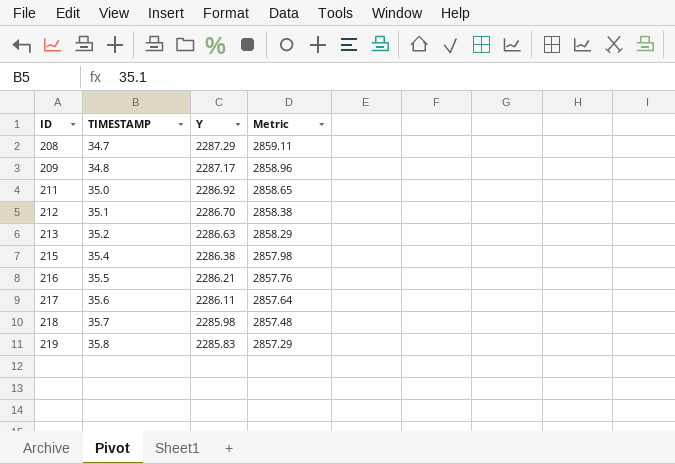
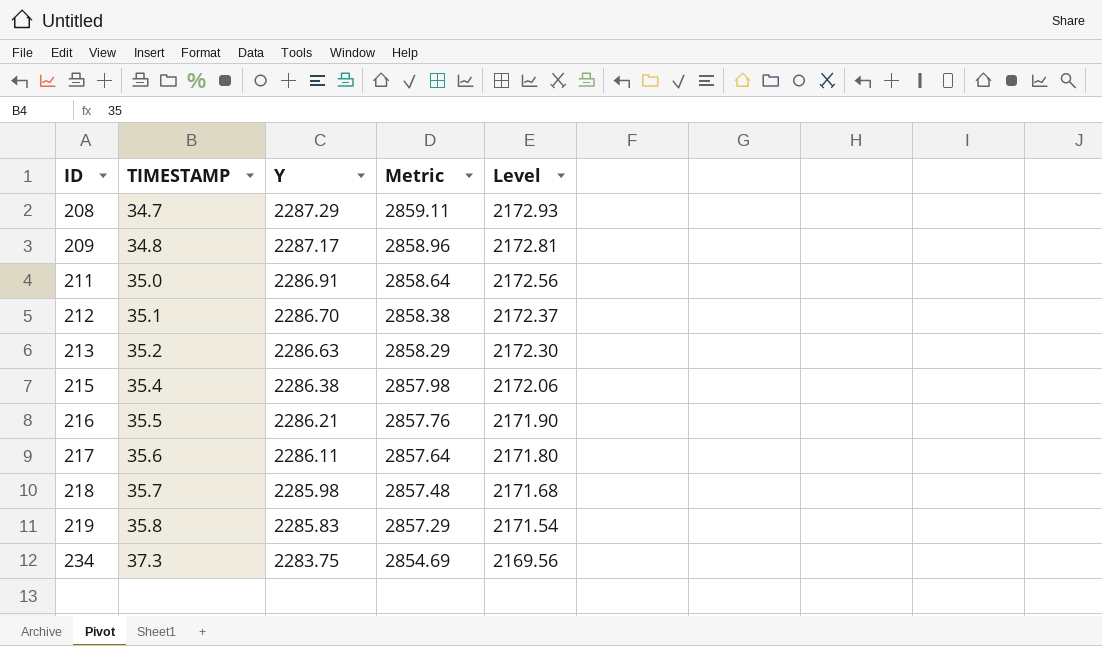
column Level | formula: none -> [Y] * 0.95
211 | Y: 2286.92 -> 2286.91
211 | Metric: 2858.65 -> 2858.64
row 234: none -> 37.3 | 2283.75 | 2854.69 | 2169.56

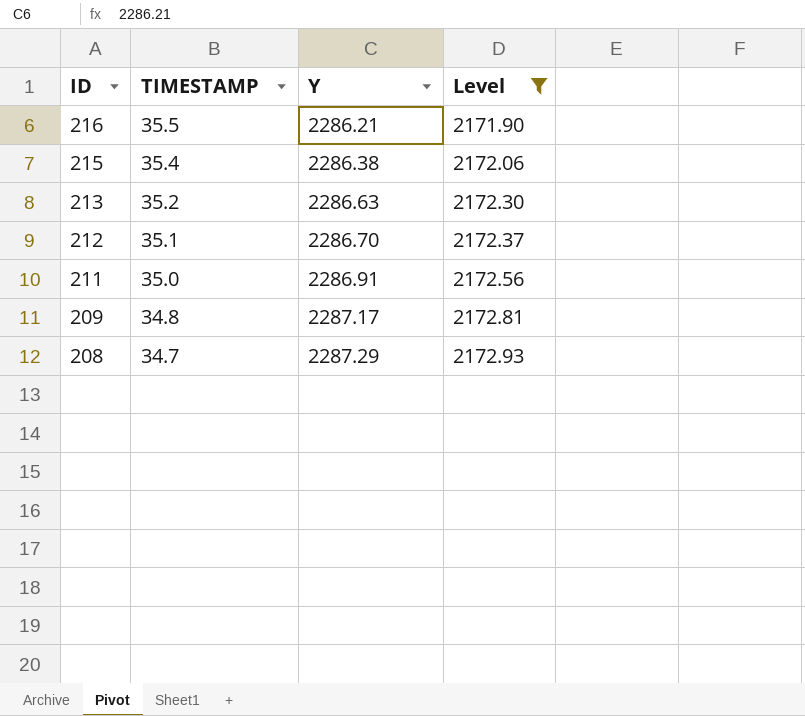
filter: none -> Level >= 2171.90
row order: ID ascending -> ID descending
column Metric | formula: [Y] * 1.25 -> none

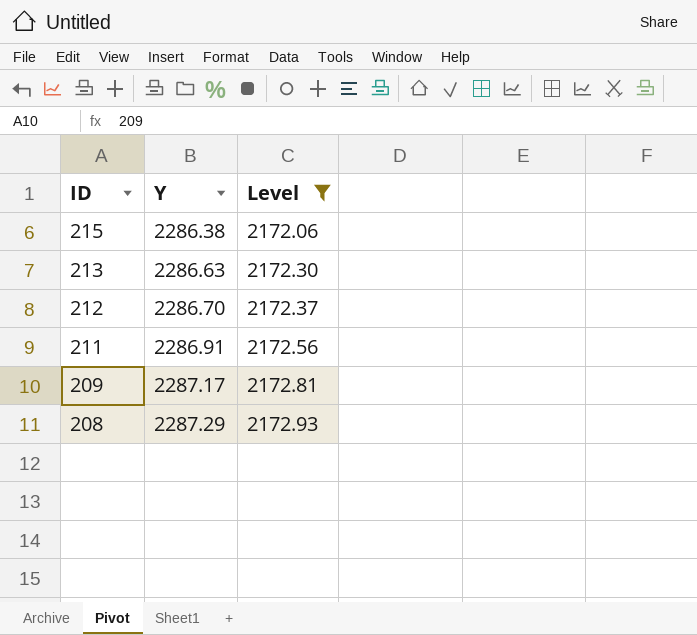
column TIMESTAMP | position: 2 -> none
row 216: 35.5 | 2286.21 | 2171.90 -> none

